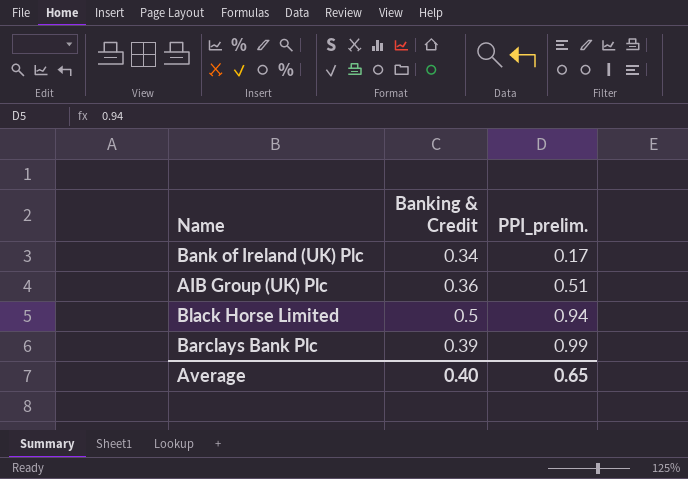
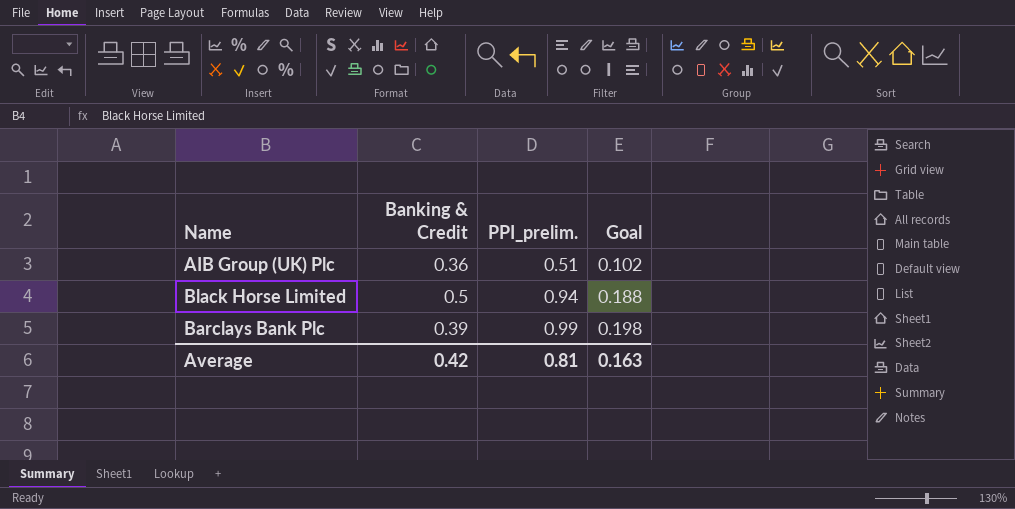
column Goal | formula: none -> [PPI_prelim.] * 0.2
row Bank of Ireland (UK) Plc: 0.34 | 0.17 -> none
Average | Banking & Credit: 0.40 -> 0.42
Average | PPI_prelim.: 0.65 -> 0.81

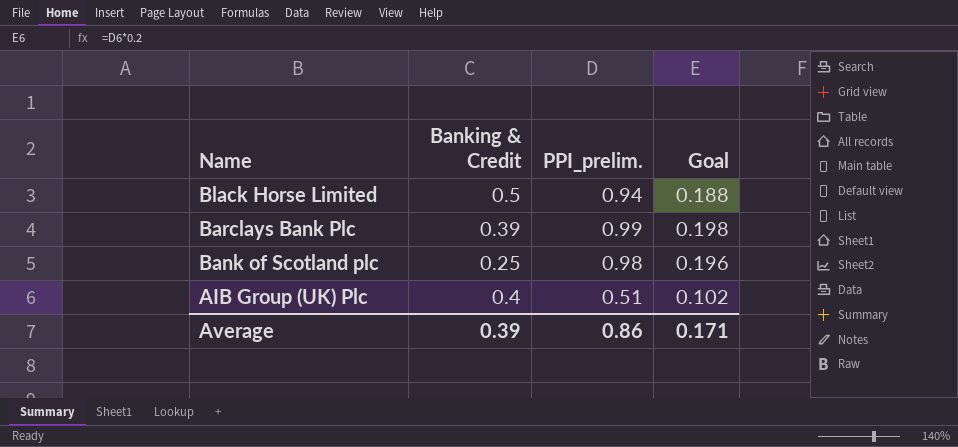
row order: PPI_prelim. ascending -> Name descending
row Bank of Scotland plc: none -> 0.25 | 0.98 | 0.196
AIB Group (UK) Plc | Banking & Credit: 0.36 -> 0.4
Average | Banking & Credit: 0.42 -> 0.39
Average | PPI_prelim.: 0.81 -> 0.86
Average | Goal: 0.163 -> 0.171

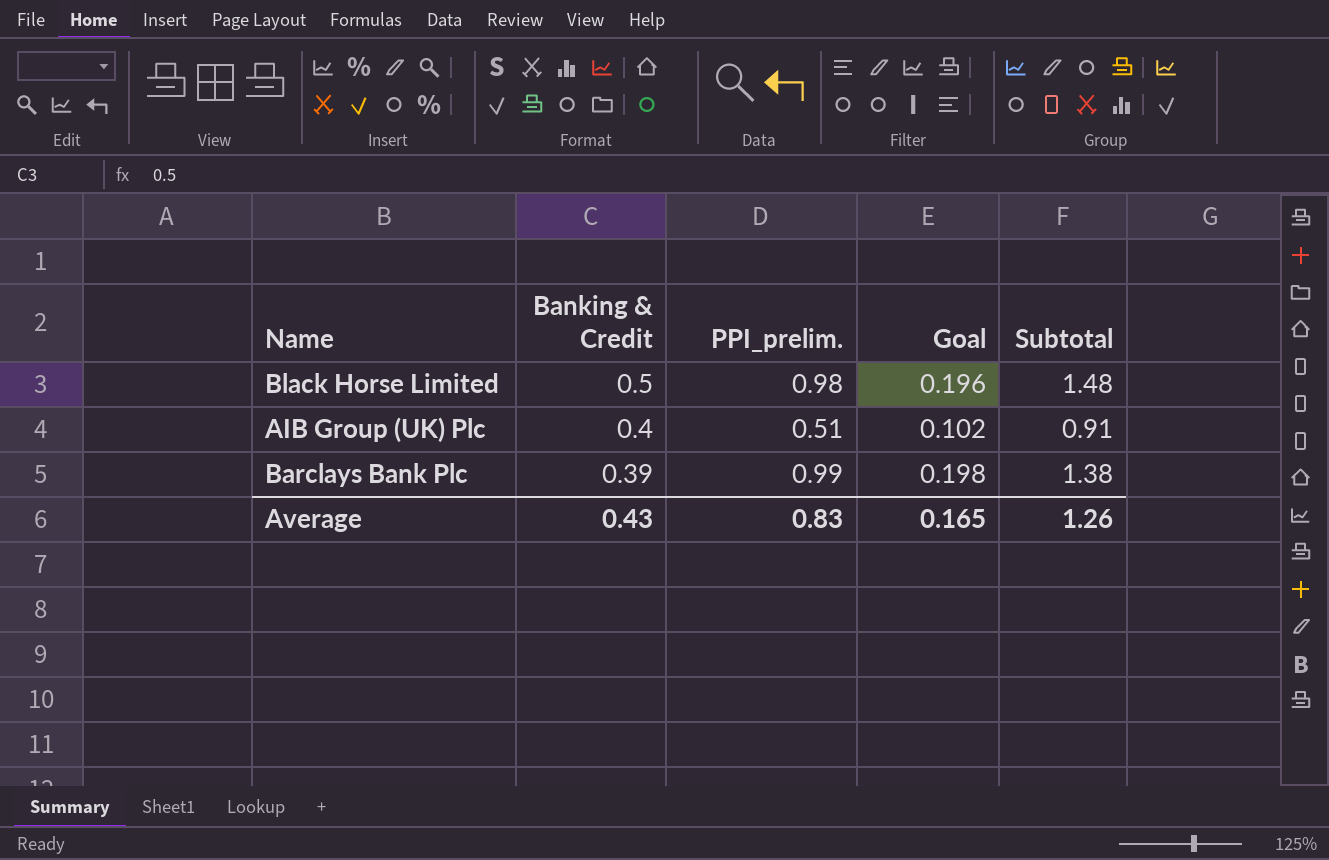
row order: Name descending -> Banking & Credit descending
column Subtotal | formula: none -> [Banking & Credit] + [PPI_prelim.]
row Bank of Scotland plc: 0.25 | 0.98 | 0.196 -> none
Black Horse Limited | PPI_prelim.: 0.94 -> 0.98
Black Horse Limited | Goal: 0.188 -> 0.196
Average | Banking & Credit: 0.39 -> 0.43
Average | PPI_prelim.: 0.86 -> 0.83
Average | Goal: 0.171 -> 0.165

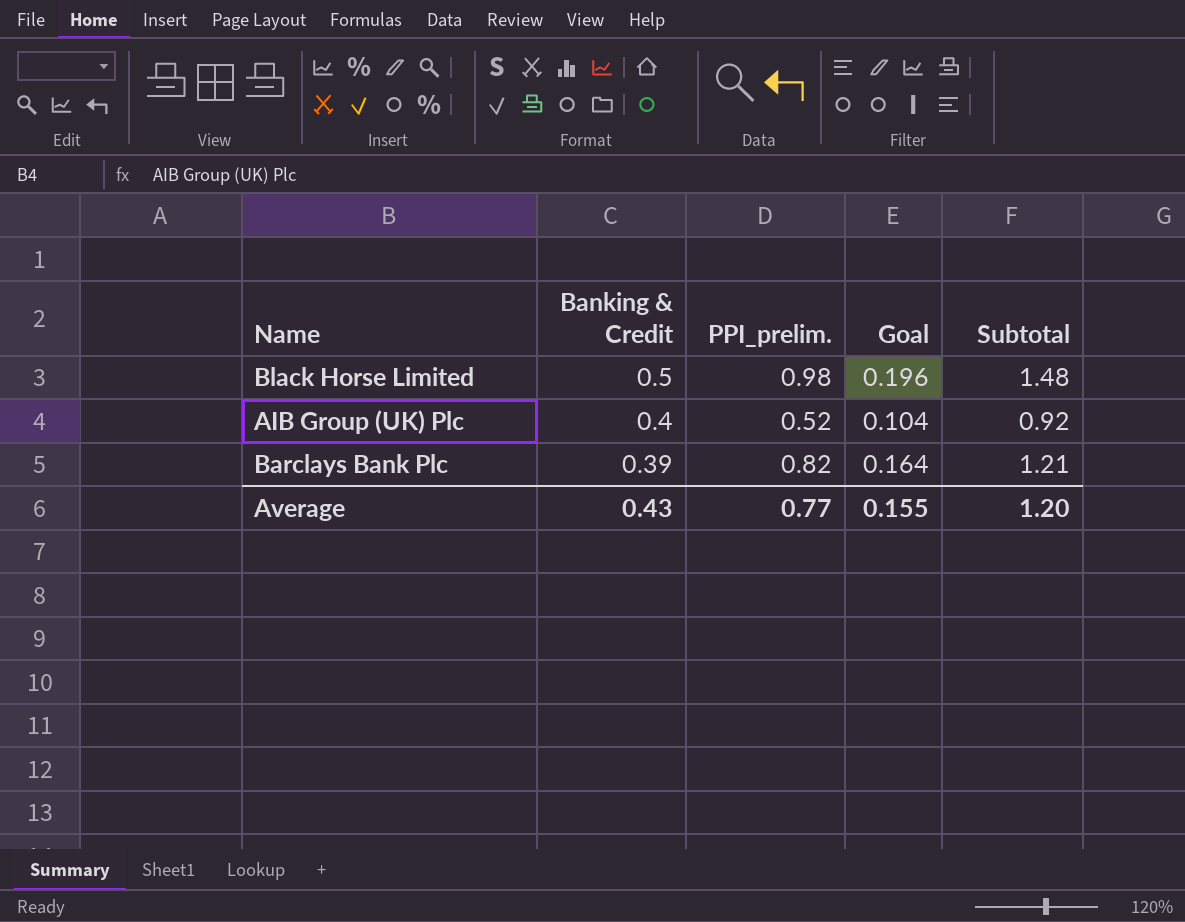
AIB Group (UK) Plc | PPI_prelim.: 0.51 -> 0.52
AIB Group (UK) Plc | Goal: 0.102 -> 0.104
AIB Group (UK) Plc | Subtotal: 0.91 -> 0.92
Barclays Bank Plc | PPI_prelim.: 0.99 -> 0.82
Barclays Bank Plc | Goal: 0.198 -> 0.164
Barclays Bank Plc | Subtotal: 1.38 -> 1.21
Average | PPI_prelim.: 0.83 -> 0.77
Average | Goal: 0.165 -> 0.155
Average | Subtotal: 1.26 -> 1.20

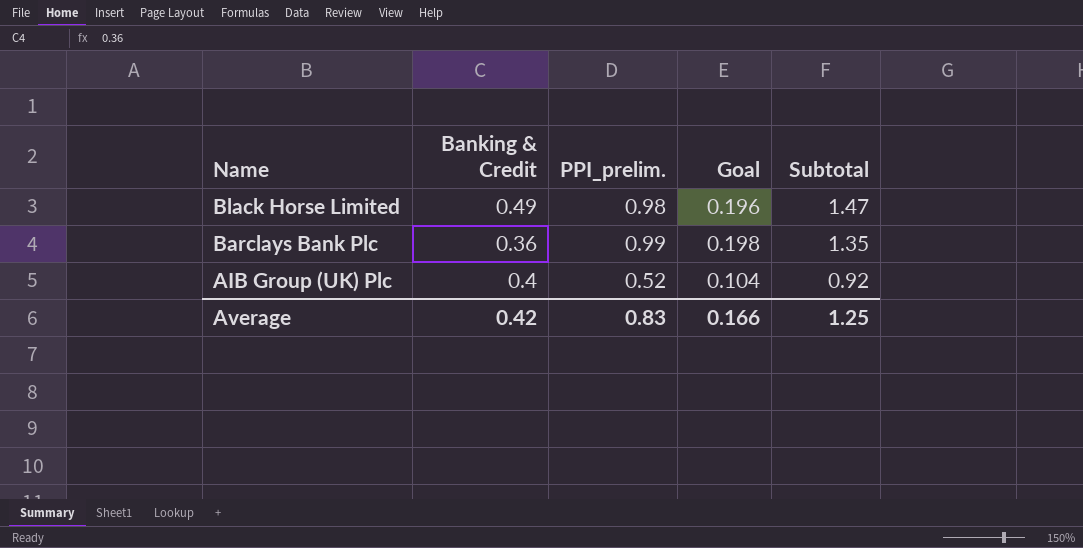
row order: Banking & Credit descending -> Name descending
Black Horse Limited | Banking & Credit: 0.5 -> 0.49
Black Horse Limited | Subtotal: 1.48 -> 1.47
Barclays Bank Plc | Banking & Credit: 0.39 -> 0.36
Barclays Bank Plc | PPI_prelim.: 0.82 -> 0.99
Barclays Bank Plc | Goal: 0.164 -> 0.198
Barclays Bank Plc | Subtotal: 1.21 -> 1.35
Average | Banking & Credit: 0.43 -> 0.42
Average | PPI_prelim.: 0.77 -> 0.83
Average | Goal: 0.155 -> 0.166
Average | Subtotal: 1.20 -> 1.25

